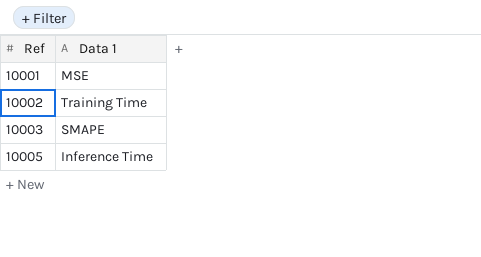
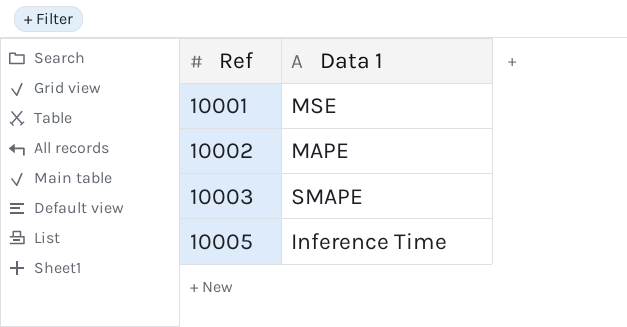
10002 | Data 1: Training Time -> MAPE

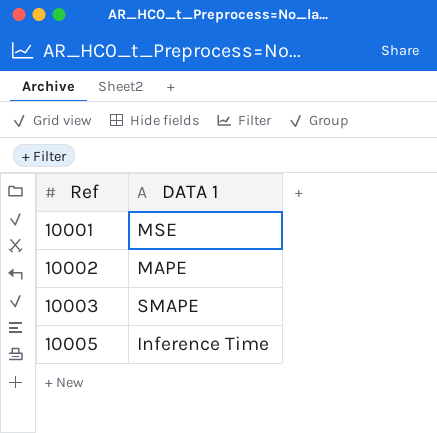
column name: Data 1 -> DATA 1

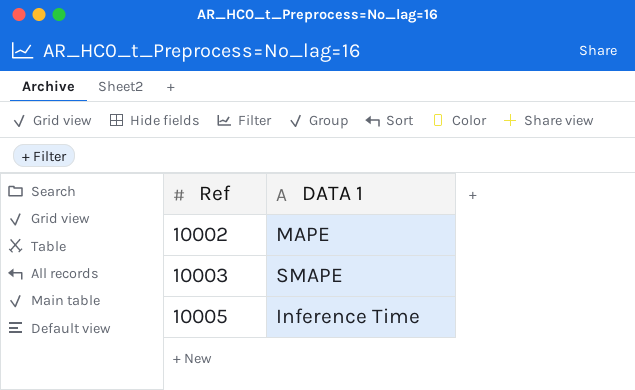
row 10001: MSE -> none

